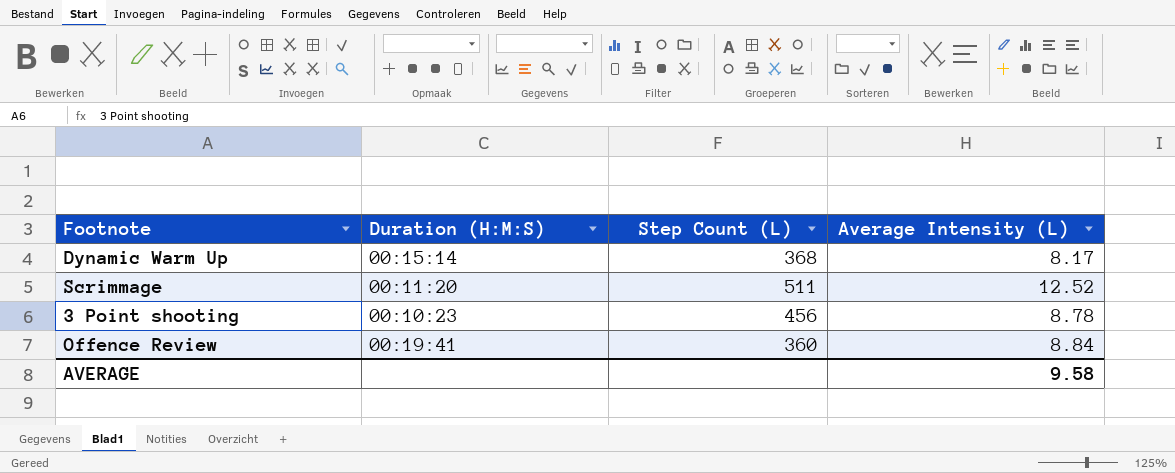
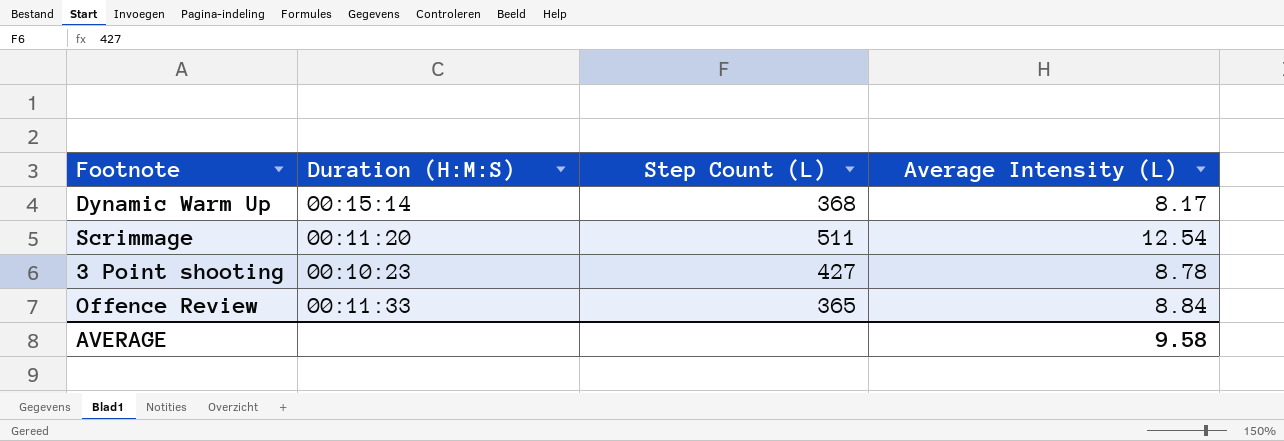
Scrimmage | Average Intensity (L): 12.52 -> 12.54
3 Point shooting | Step Count (L): 456 -> 427
Offence Review | Duration (H:M:S): 00:19:41 -> 00:11:33
Offence Review | Step Count (L): 360 -> 365

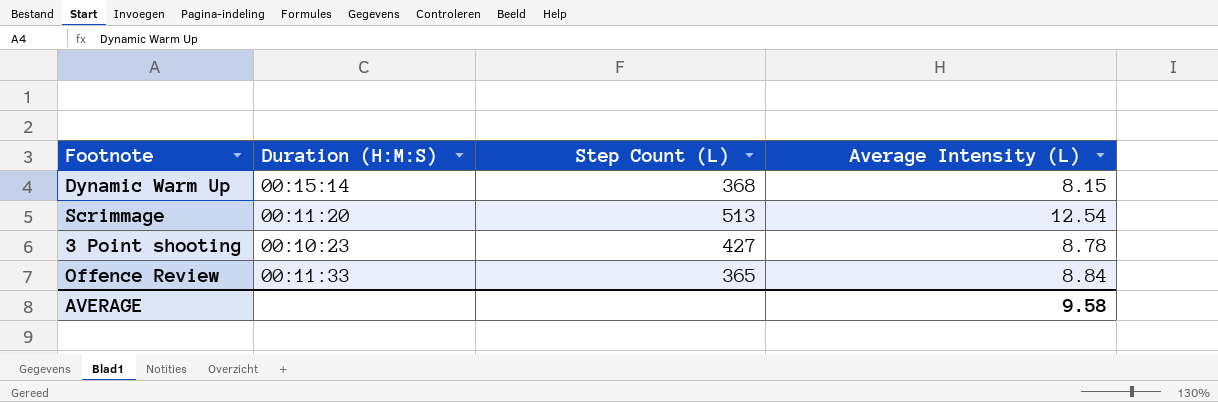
Dynamic Warm Up | Average Intensity (L): 8.17 -> 8.15
Scrimmage | Step Count (L): 511 -> 513

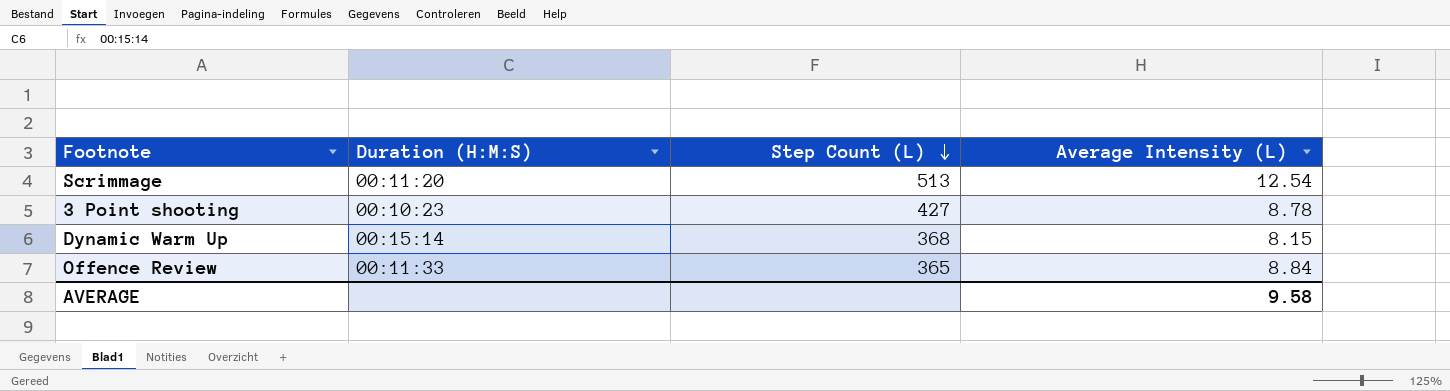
row order: none -> Step Count (L) descending

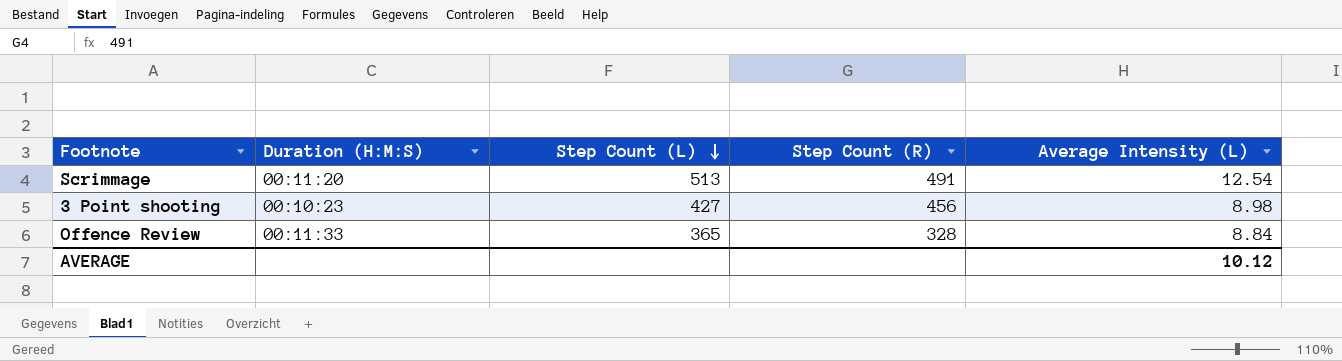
column Step Count (R) | position: none -> 4
row Dynamic Warm Up: 00:15:14 | 368 | 8.15 -> none
3 Point shooting | Average Intensity (L): 8.78 -> 8.98
AVERAGE | Average Intensity (L): 9.58 -> 10.12

